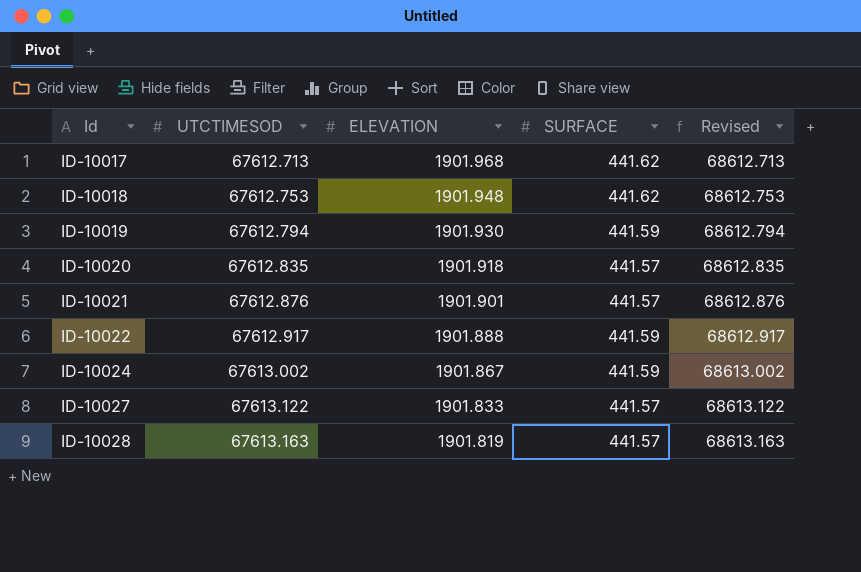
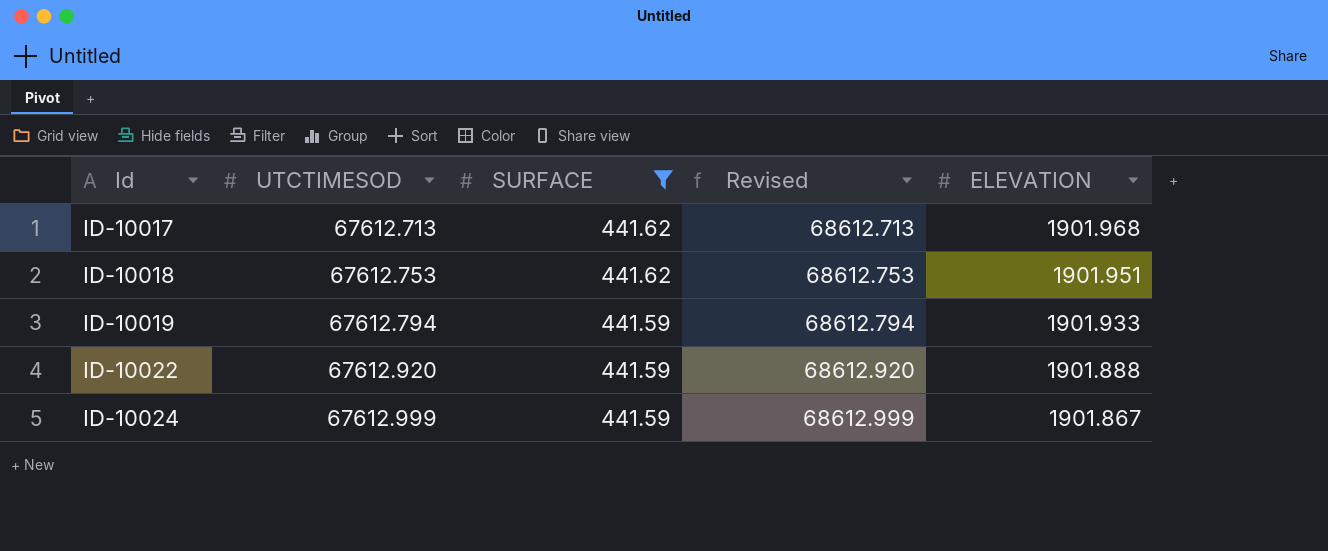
filter: none -> SURFACE != 441.57
column ELEVATION | position: 3 -> 5
ID-10018 | ELEVATION: 1901.948 -> 1901.951
ID-10019 | ELEVATION: 1901.930 -> 1901.933
ID-10022 | UTCTIMESOD: 67612.917 -> 67612.920
ID-10022 | Revised: 68612.917 -> 68612.920
ID-10024 | UTCTIMESOD: 67613.002 -> 67612.999
ID-10024 | Revised: 68613.002 -> 68612.999

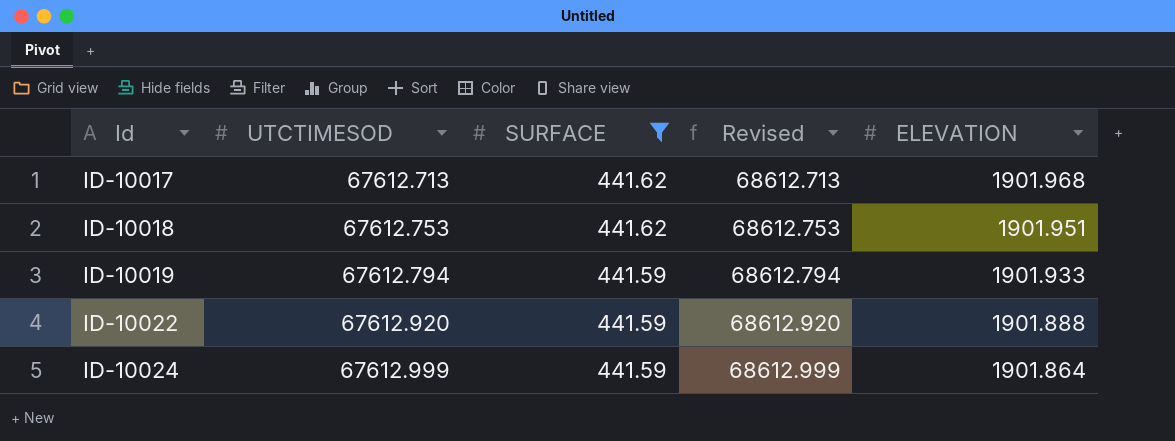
ID-10024 | ELEVATION: 1901.867 -> 1901.864

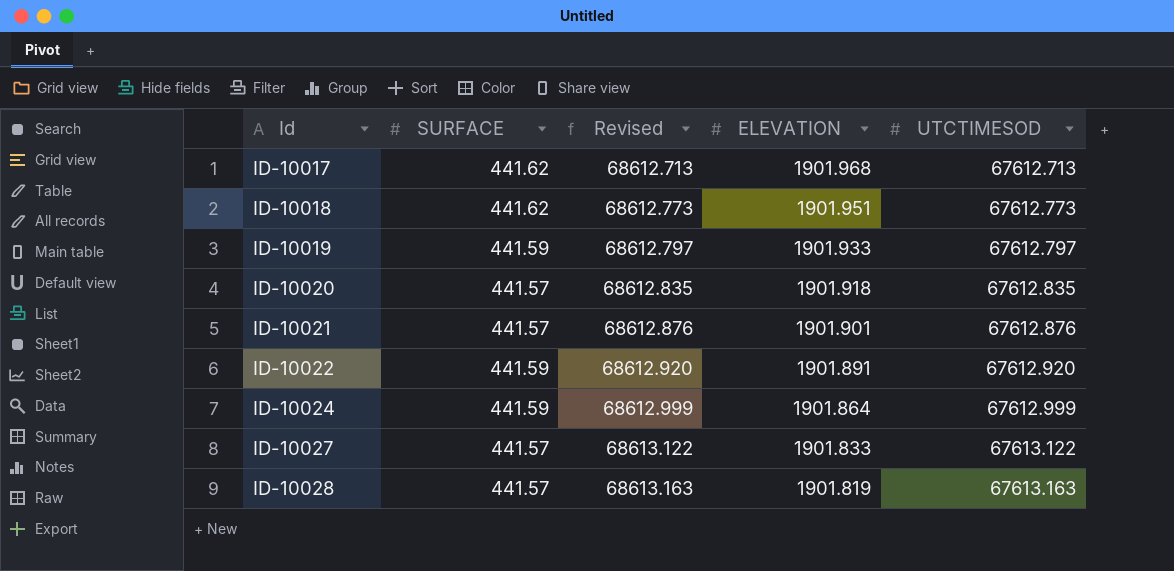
filter: SURFACE != 441.57 -> none
column UTCTIMESOD | position: 2 -> 5
ID-10018 | Revised: 68612.753 -> 68612.773
ID-10018 | UTCTIMESOD: 67612.753 -> 67612.773
ID-10019 | Revised: 68612.794 -> 68612.797
ID-10019 | UTCTIMESOD: 67612.794 -> 67612.797
ID-10022 | ELEVATION: 1901.888 -> 1901.891

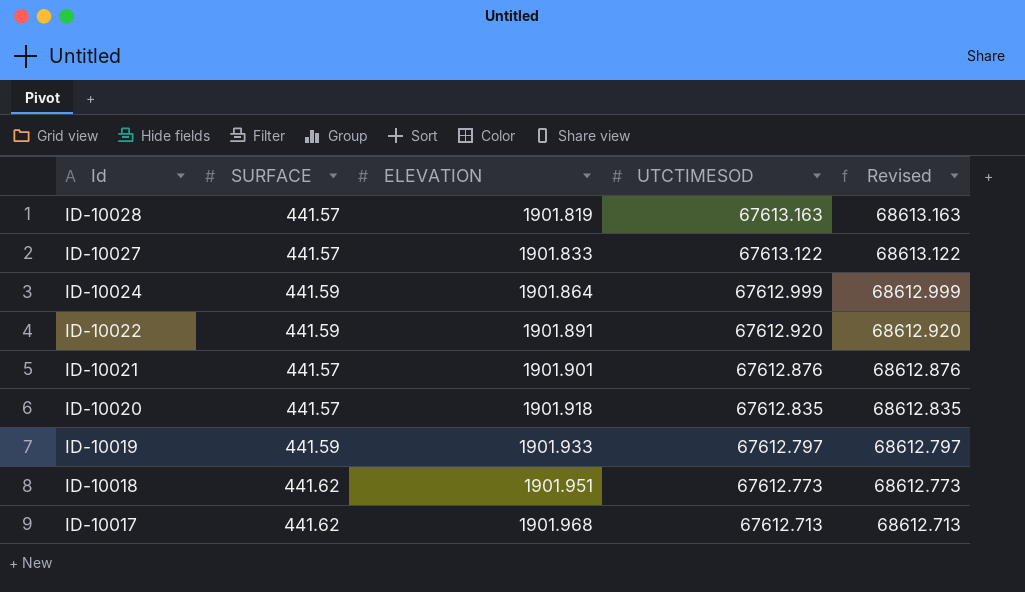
row order: Id ascending -> Id descending
column Revised | position: 3 -> 5

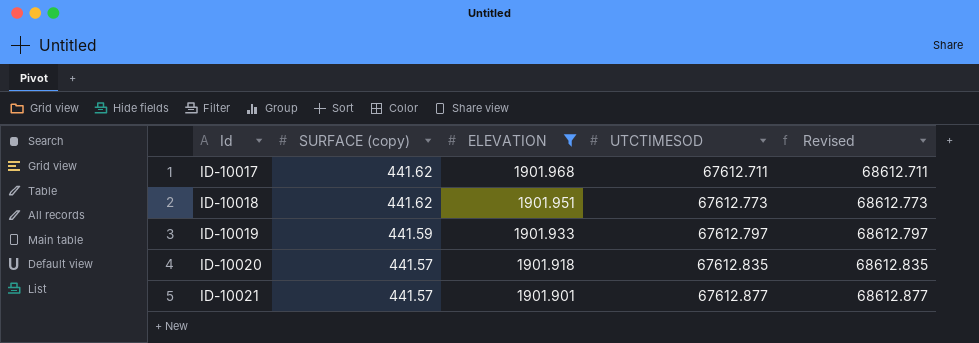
filter: none -> ELEVATION >= 1901.901
row order: Id descending -> Id ascending
column name: SURFACE -> SURFACE (copy)
ID-10017 | UTCTIMESOD: 67612.713 -> 67612.711
ID-10017 | Revised: 68612.713 -> 68612.711
ID-10021 | UTCTIMESOD: 67612.876 -> 67612.877
ID-10021 | Revised: 68612.876 -> 68612.877

